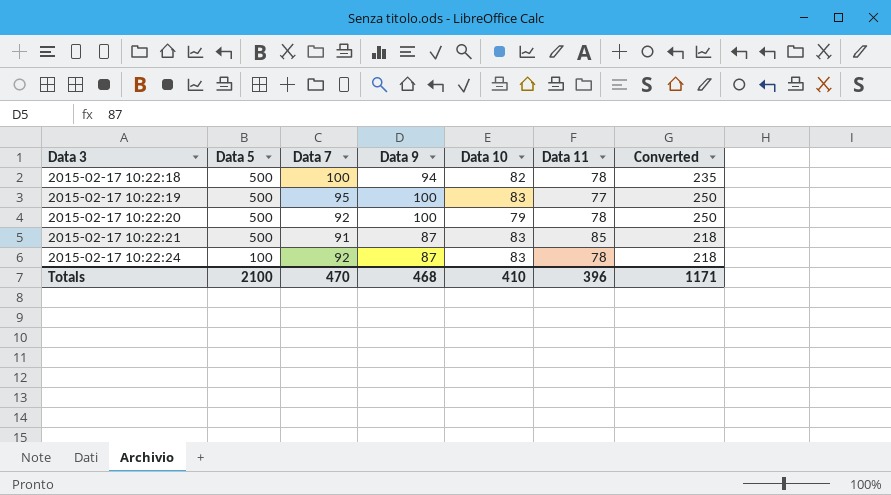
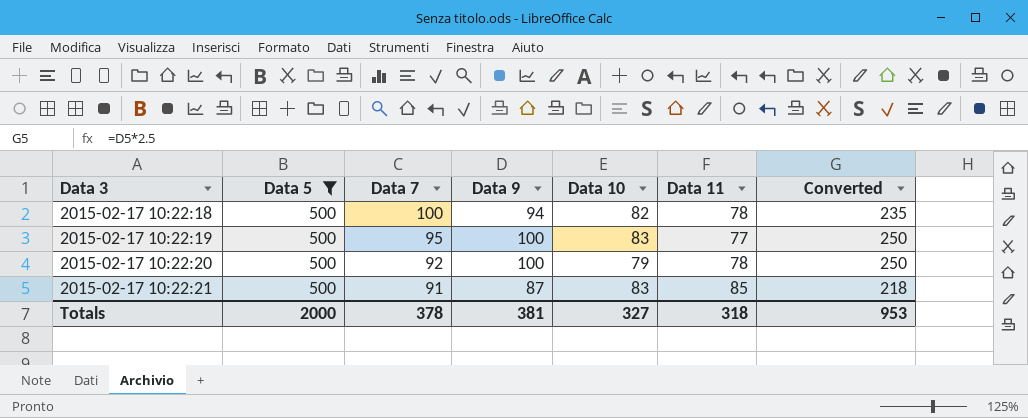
filter: none -> Data 5 = 500
Totals | Data 5: 2100 -> 2000
Totals | Data 7: 470 -> 378
Totals | Data 9: 468 -> 381
Totals | Data 10: 410 -> 327
Totals | Data 11: 396 -> 318
Totals | Converted: 1171 -> 953

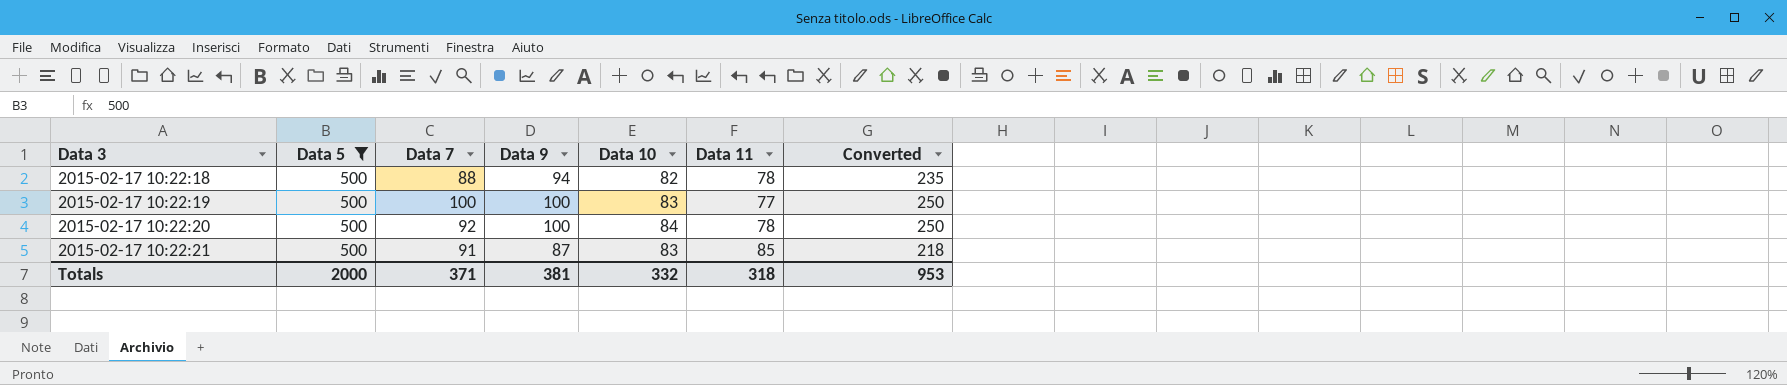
2015-02-17 10:22:18 | Data 7: 100 -> 88
2015-02-17 10:22:19 | Data 7: 95 -> 100
2015-02-17 10:22:20 | Data 10: 79 -> 84
Totals | Data 7: 378 -> 371
Totals | Data 10: 327 -> 332

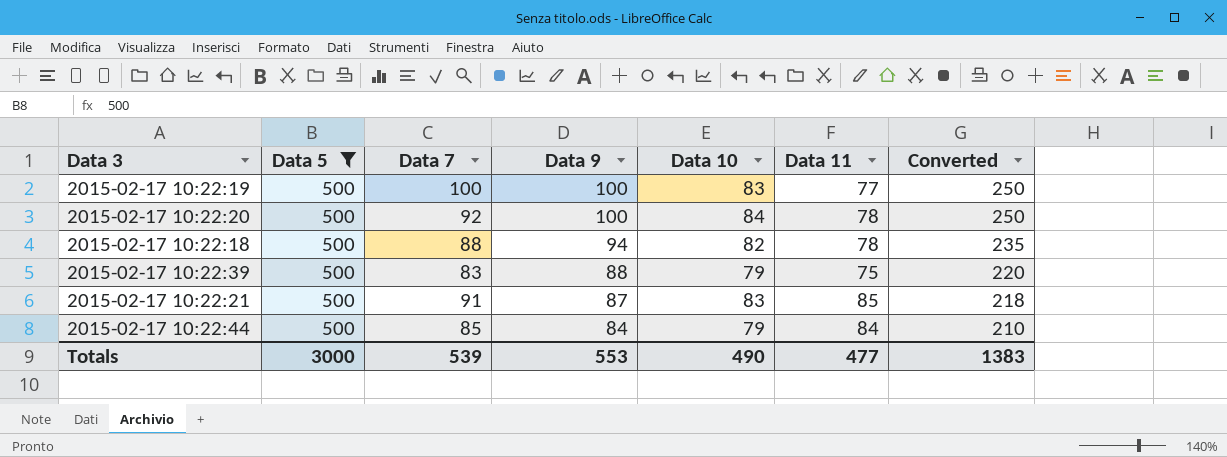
row order: Data 3 ascending -> Data 9 descending
row 2015-02-17 10:22:39: none -> 500 | 83 | 88 | 79 | 75 | 220
row 2015-02-17 10:22:44: none -> 500 | 85 | 84 | 79 | 84 | 210
Totals | Data 5: 2000 -> 3000
Totals | Data 7: 371 -> 539
Totals | Data 9: 381 -> 553
Totals | Data 10: 332 -> 490
Totals | Data 11: 318 -> 477
Totals | Converted: 953 -> 1383

